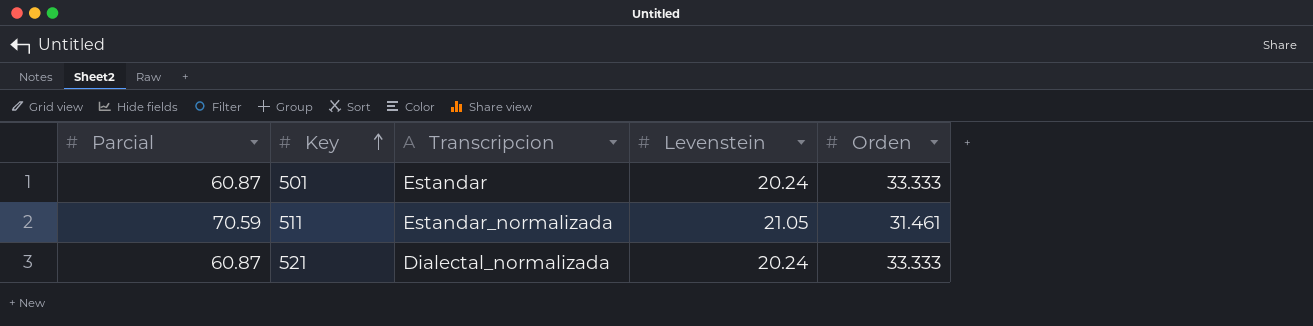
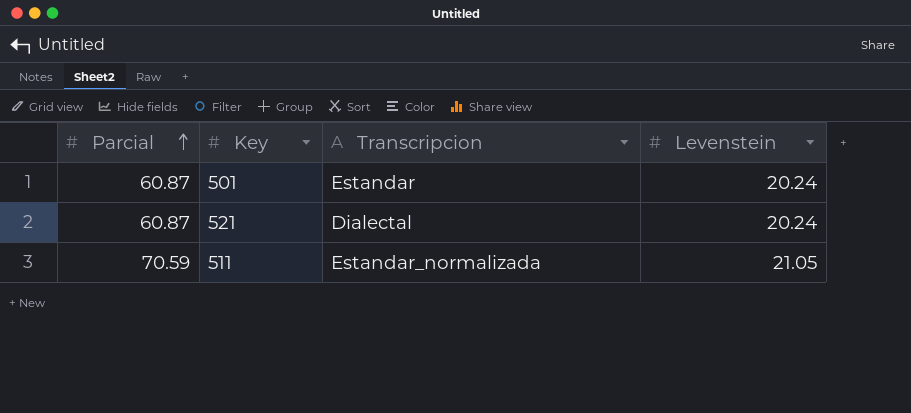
row order: Key ascending -> Parcial ascending
column Orden | position: 5 -> none
521 | Transcripcion: Dialectal_normalizada -> Dialectal

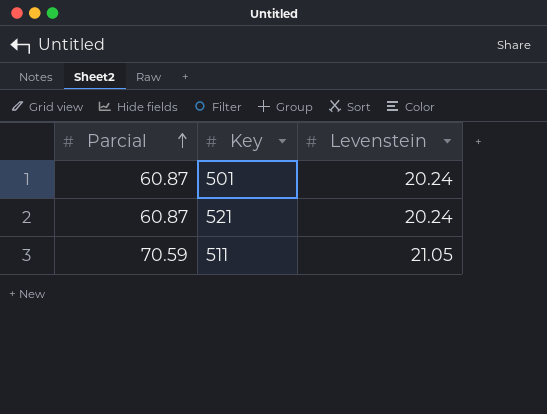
column Transcripcion | position: 3 -> none

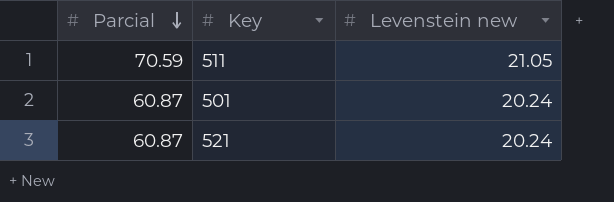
row order: Parcial ascending -> Parcial descending
column name: Levenstein -> Levenstein new

